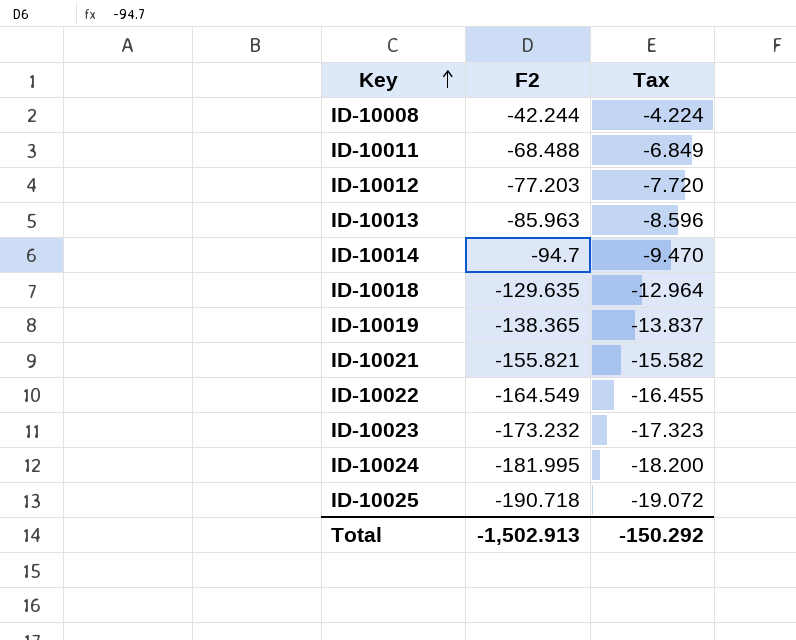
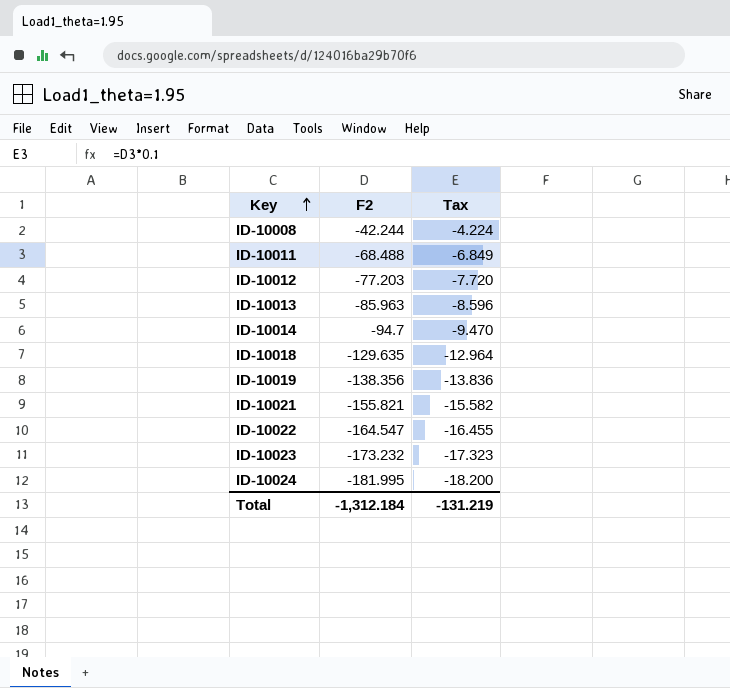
row ID-10025: -190.718 | -19.072 -> none
ID-10019 | F2: -138.365 -> -138.356
ID-10019 | Tax: -13.837 -> -13.836
ID-10022 | F2: -164.549 -> -164.547
Total | F2: -1,502.913 -> -1,312.184
Total | Tax: -150.292 -> -131.219

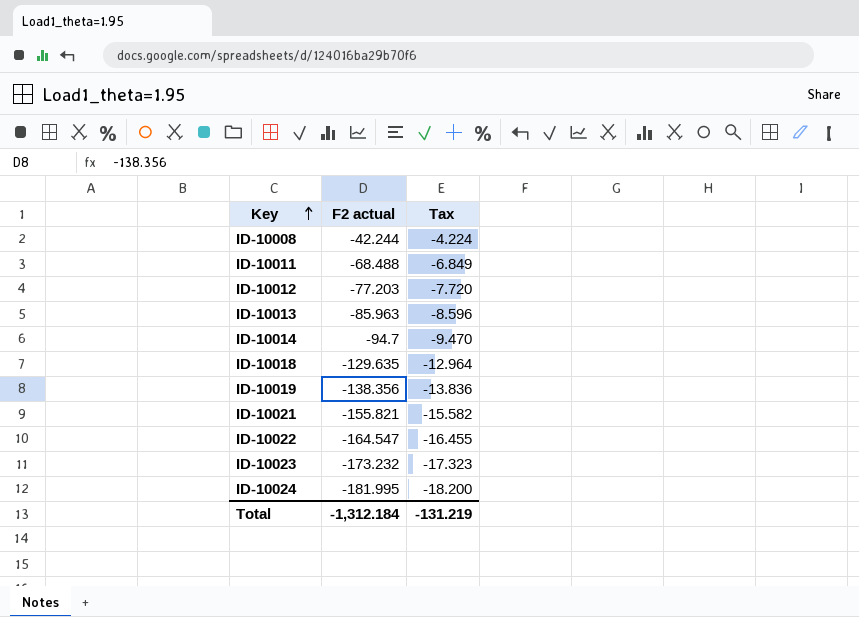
column name: F2 -> F2 actual

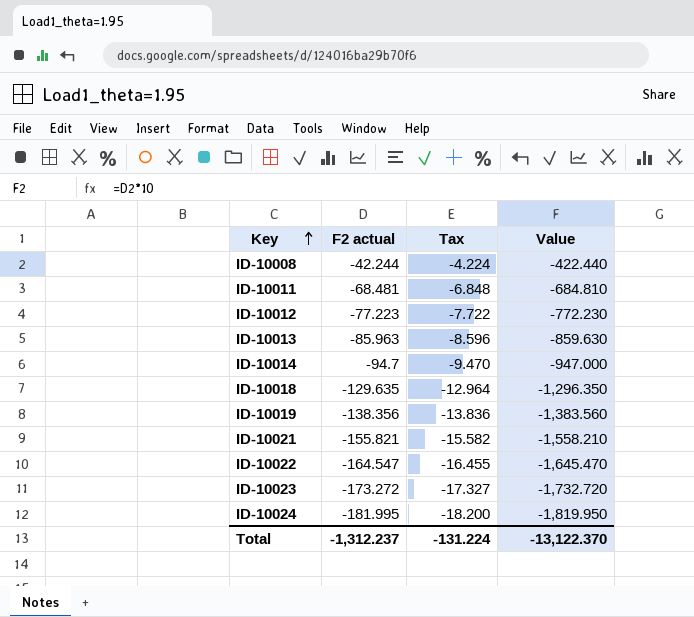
column Value | formula: none -> [F2 actual] * 10
ID-10011 | F2 actual: -68.488 -> -68.481
ID-10011 | Tax: -6.849 -> -6.848
ID-10012 | F2 actual: -77.203 -> -77.223
ID-10012 | Tax: -7.720 -> -7.722
ID-10023 | F2 actual: -173.232 -> -173.272
ID-10023 | Tax: -17.323 -> -17.327
Total | F2 actual: -1,312.184 -> -1,312.237
Total | Tax: -131.219 -> -131.224

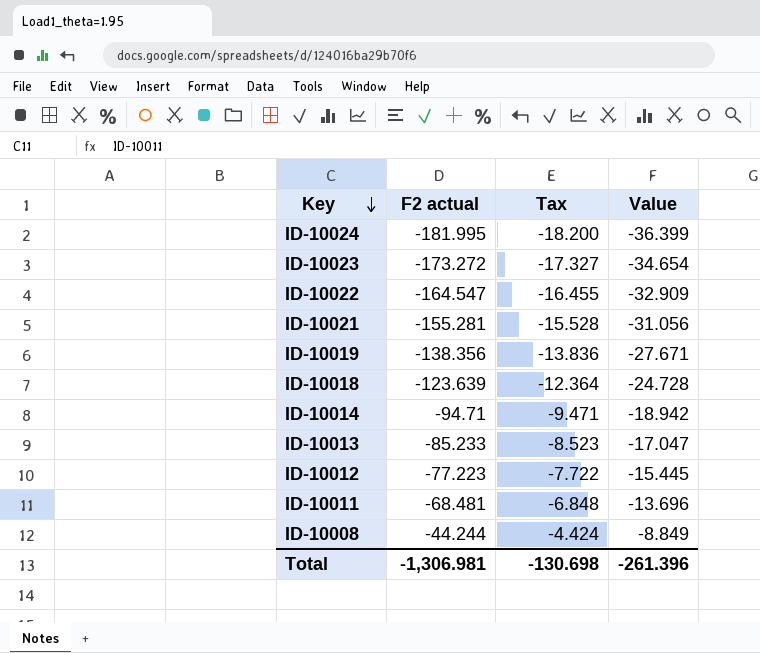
row order: Key ascending -> Key descending
column Value | formula: [F2 actual] * 10 -> [F2 actual] * 0.2
ID-10021 | F2 actual: -155.821 -> -155.281
ID-10021 | Tax: -15.582 -> -15.528
ID-10018 | F2 actual: -129.635 -> -123.639
ID-10018 | Tax: -12.964 -> -12.364
ID-10014 | F2 actual: -94.7 -> -94.71
ID-10014 | Tax: -9.470 -> -9.471
ID-10013 | F2 actual: -85.963 -> -85.233
ID-10013 | Tax: -8.596 -> -8.523
ID-10008 | F2 actual: -42.244 -> -44.244
ID-10008 | Tax: -4.224 -> -4.424
Total | F2 actual: -1,312.237 -> -1,306.981
Total | Tax: -131.224 -> -130.698
Total | Value: -13,122.370 -> -261.396

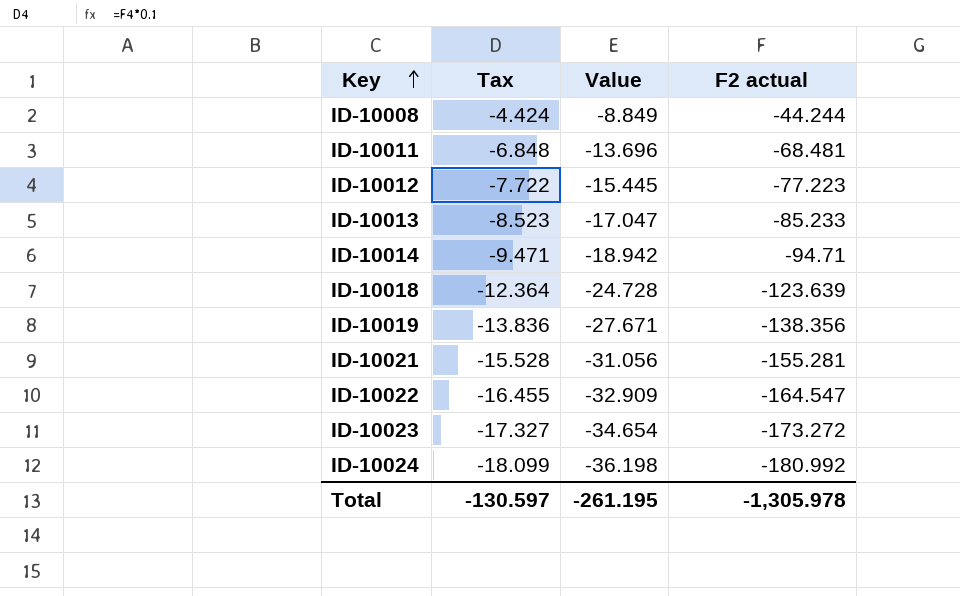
row order: Key descending -> Key ascending
column F2 actual | position: 2 -> 4
ID-10024 | Tax: -18.200 -> -18.099
ID-10024 | Value: -36.399 -> -36.198
ID-10024 | F2 actual: -181.995 -> -180.992
Total | Tax: -130.698 -> -130.597
Total | Value: -261.396 -> -261.195
Total | F2 actual: -1,306.981 -> -1,305.978

